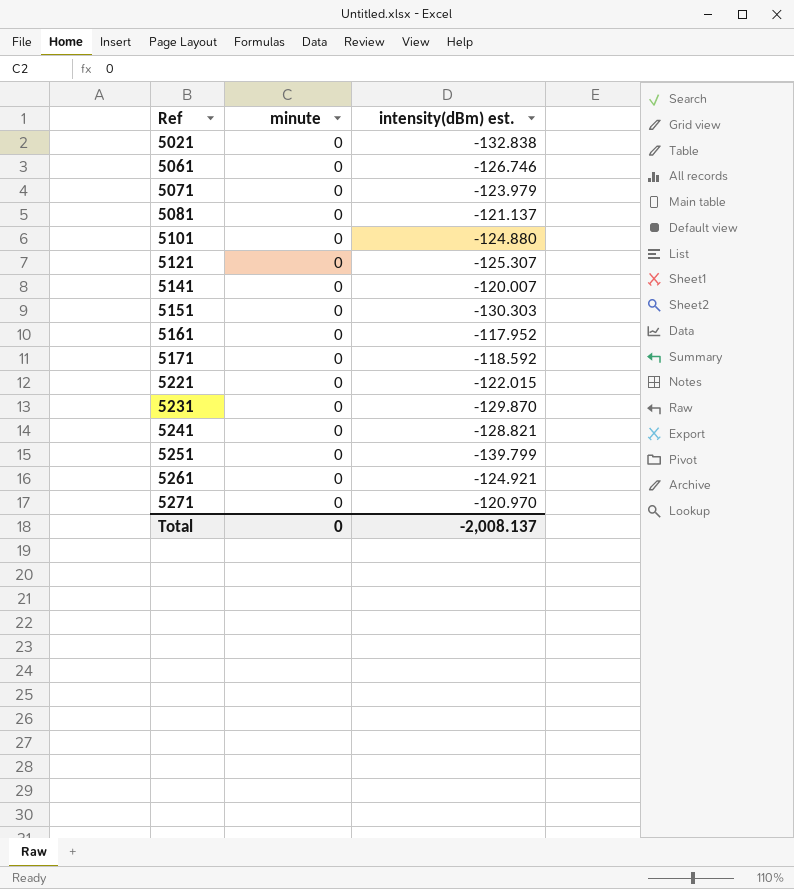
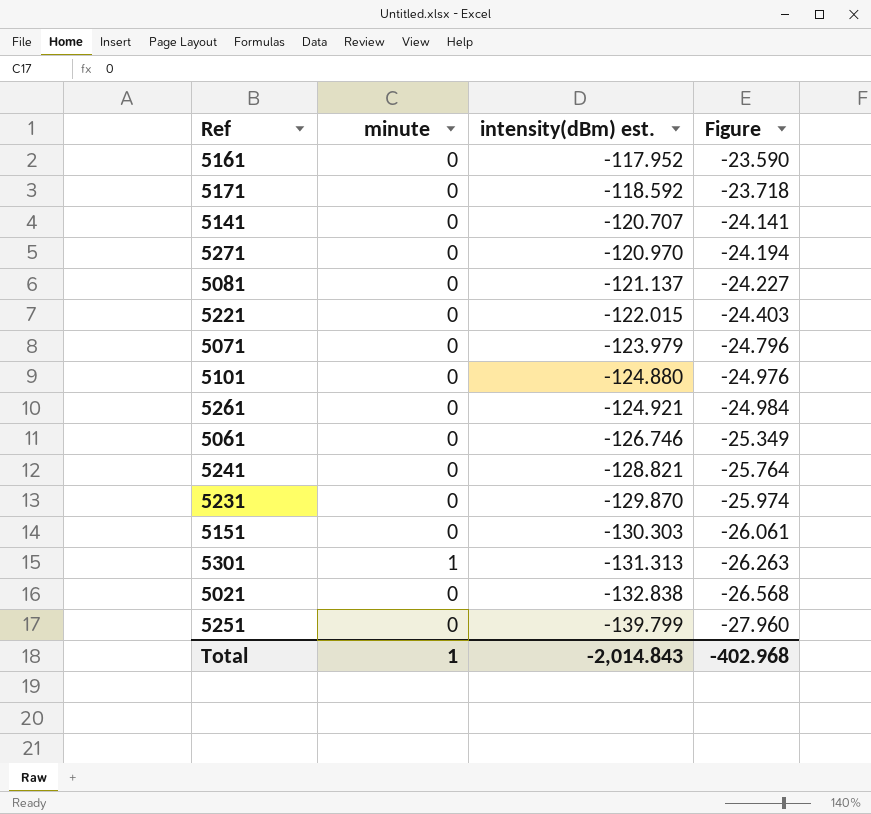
row order: Ref ascending -> intensity(dBm) est. descending
column Figure | formula: none -> [intensity(dBm) est.] * 0.2
row 5121: 0 | -125.307 -> none
5141 | intensity(dBm) est.: -120.007 -> -120.707
row 5301: none -> 1 | -131.313 | -26.263
Total | minute: 0 -> 1
Total | intensity(dBm) est.: -2,008.137 -> -2,014.843

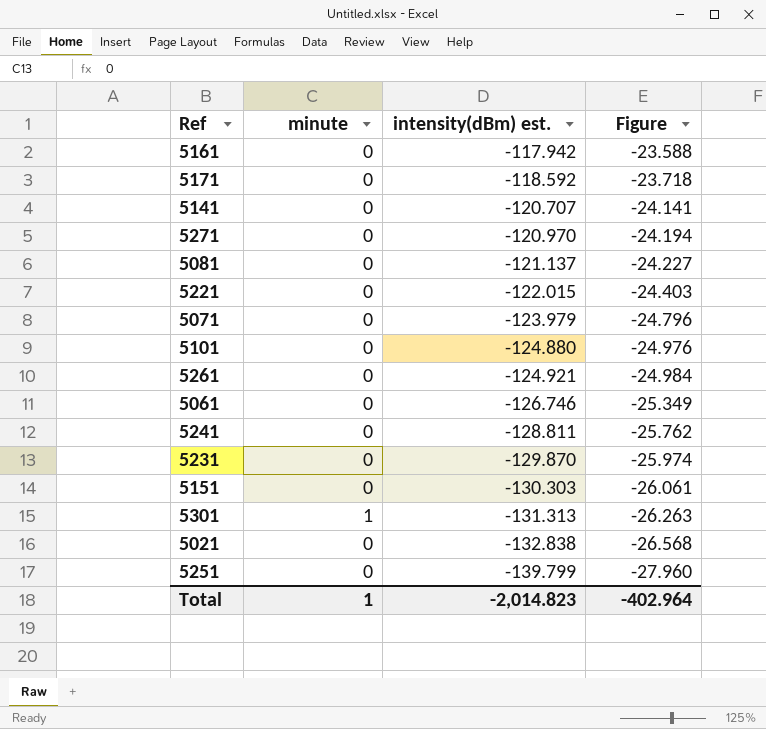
5161 | intensity(dBm) est.: -117.952 -> -117.942
5161 | Figure: -23.590 -> -23.588
5241 | intensity(dBm) est.: -128.821 -> -128.811
5241 | Figure: -25.764 -> -25.762
Total | intensity(dBm) est.: -2,014.843 -> -2,014.823
Total | Figure: -402.968 -> -402.964

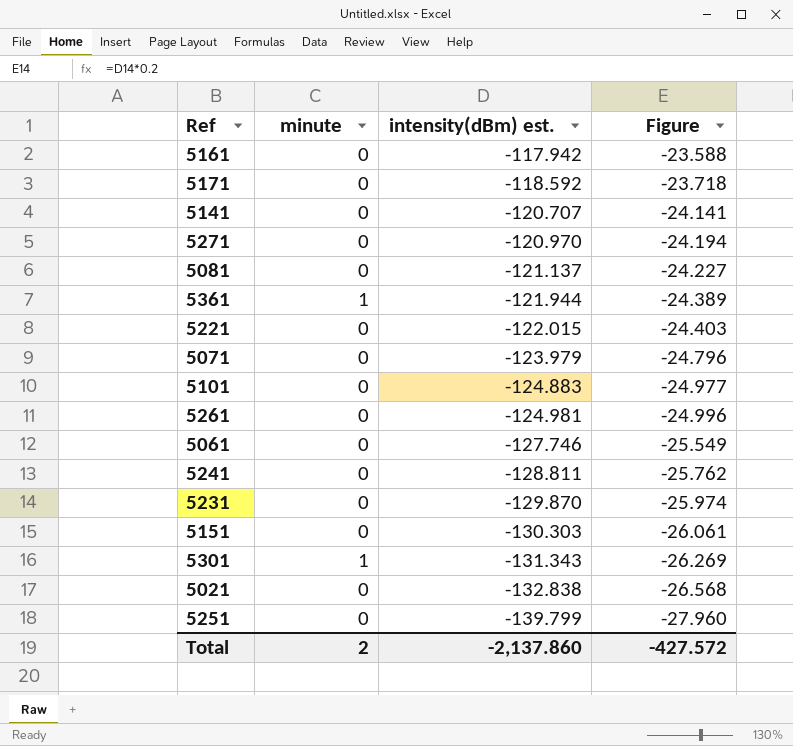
row 5361: none -> 1 | -121.944 | -24.389
5101 | intensity(dBm) est.: -124.880 -> -124.883
5101 | Figure: -24.976 -> -24.977
5261 | intensity(dBm) est.: -124.921 -> -124.981
5261 | Figure: -24.984 -> -24.996
5061 | intensity(dBm) est.: -126.746 -> -127.746
5061 | Figure: -25.349 -> -25.549
5301 | intensity(dBm) est.: -131.313 -> -131.343
5301 | Figure: -26.263 -> -26.269
Total | minute: 1 -> 2
Total | intensity(dBm) est.: -2,014.823 -> -2,137.860
Total | Figure: -402.964 -> -427.572

